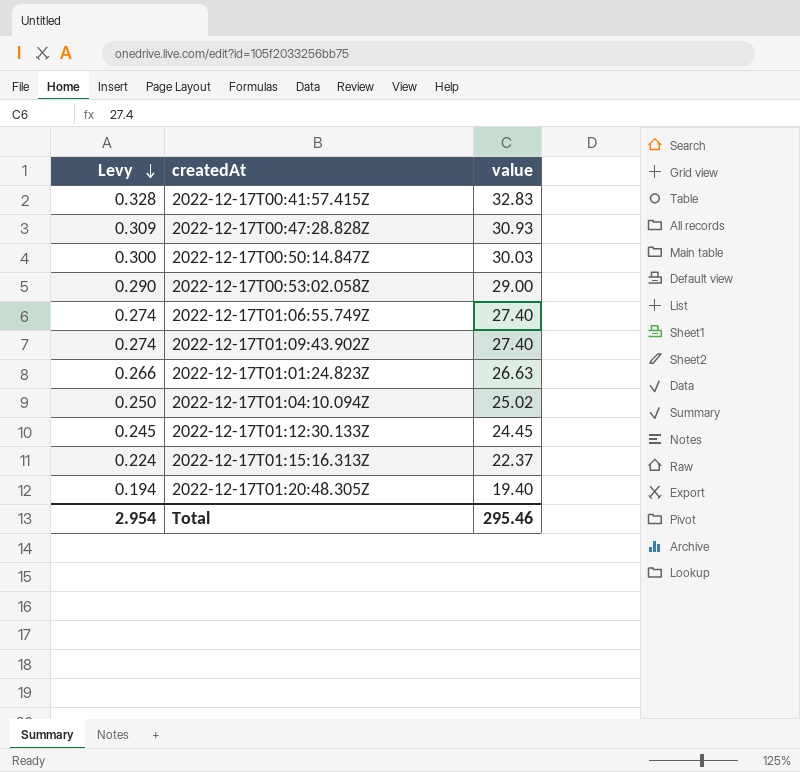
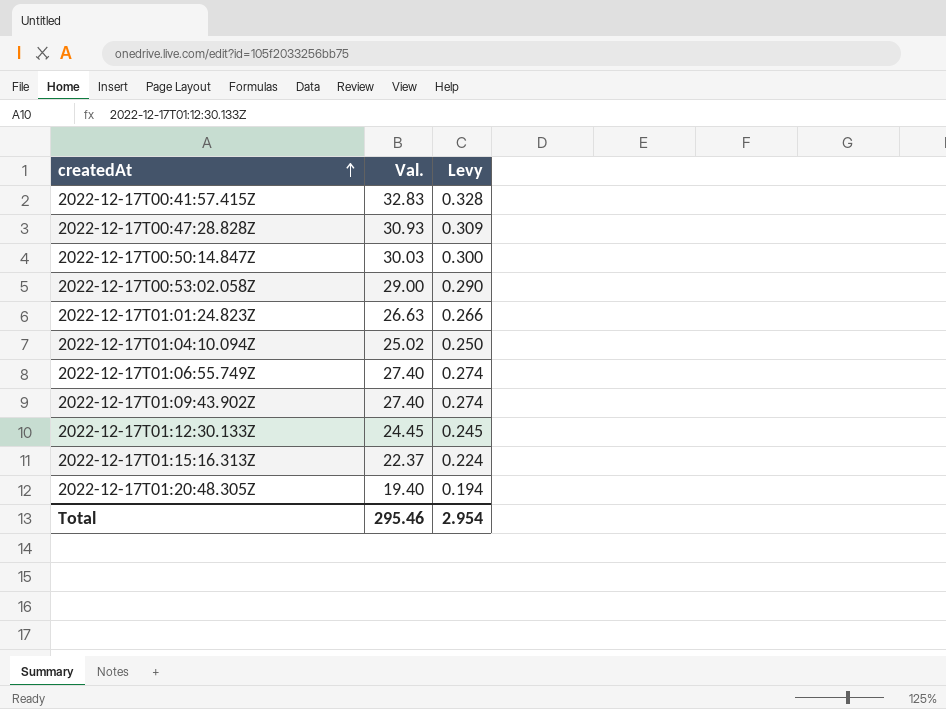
row order: Levy descending -> createdAt ascending
column name: value -> Val.
column Levy | position: 1 -> 3

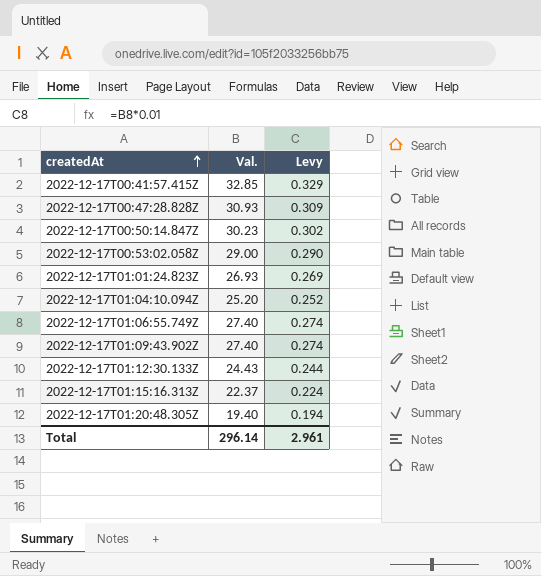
2022-12-17T00:41:57.415Z | Val.: 32.83 -> 32.85
2022-12-17T00:41:57.415Z | Levy: 0.328 -> 0.329
2022-12-17T00:50:14.847Z | Val.: 30.03 -> 30.23
2022-12-17T00:50:14.847Z | Levy: 0.300 -> 0.302
2022-12-17T01:01:24.823Z | Val.: 26.63 -> 26.93
2022-12-17T01:01:24.823Z | Levy: 0.266 -> 0.269
2022-12-17T01:04:10.094Z | Val.: 25.02 -> 25.20
2022-12-17T01:04:10.094Z | Levy: 0.250 -> 0.252
2022-12-17T01:12:30.133Z | Val.: 24.45 -> 24.43
2022-12-17T01:12:30.133Z | Levy: 0.245 -> 0.244
Total | Val.: 295.46 -> 296.14
Total | Levy: 2.954 -> 2.961

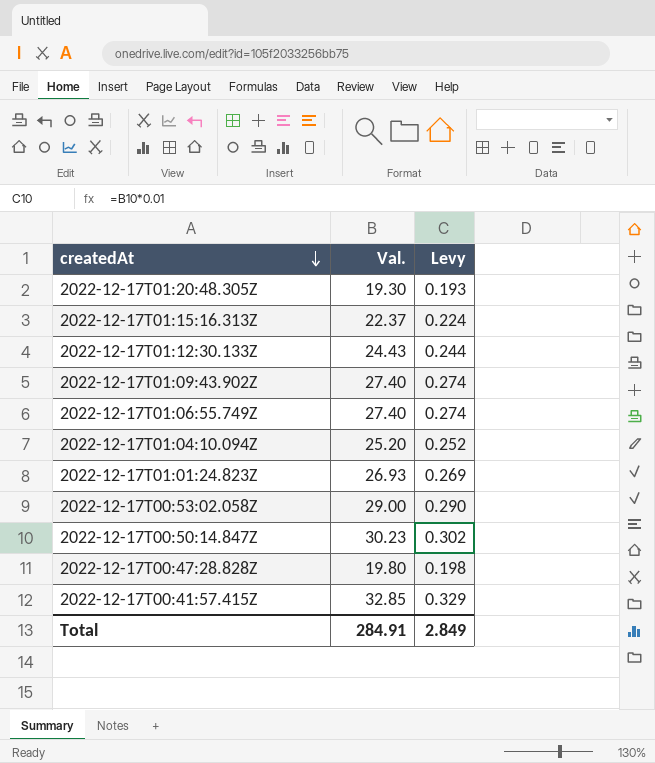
row order: createdAt ascending -> createdAt descending
2022-12-17T01:20:48.305Z | Val.: 19.40 -> 19.30
2022-12-17T01:20:48.305Z | Levy: 0.194 -> 0.193
2022-12-17T00:47:28.828Z | Val.: 30.93 -> 19.80
2022-12-17T00:47:28.828Z | Levy: 0.309 -> 0.198
Total | Val.: 296.14 -> 284.91
Total | Levy: 2.961 -> 2.849

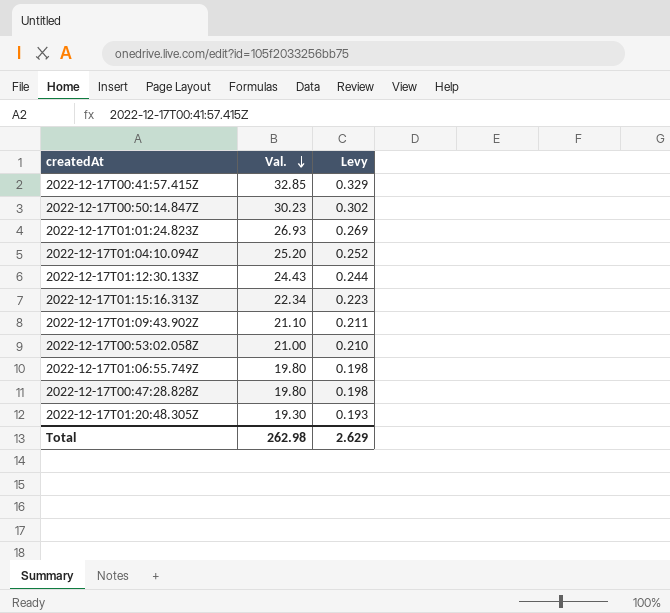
row order: createdAt descending -> Val. descending
2022-12-17T01:15:16.313Z | Val.: 22.37 -> 22.34
2022-12-17T01:15:16.313Z | Levy: 0.224 -> 0.223
2022-12-17T01:09:43.902Z | Val.: 27.40 -> 21.10
2022-12-17T01:09:43.902Z | Levy: 0.274 -> 0.211
2022-12-17T00:53:02.058Z | Val.: 29.00 -> 21.00
2022-12-17T00:53:02.058Z | Levy: 0.290 -> 0.210
2022-12-17T01:06:55.749Z | Val.: 27.40 -> 19.80
2022-12-17T01:06:55.749Z | Levy: 0.274 -> 0.198
Total | Val.: 284.91 -> 262.98
Total | Levy: 2.849 -> 2.629

